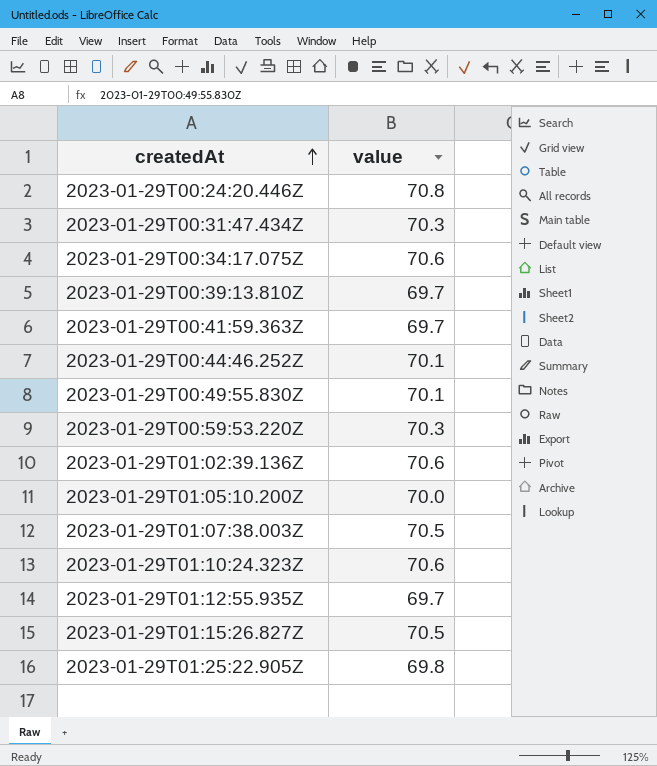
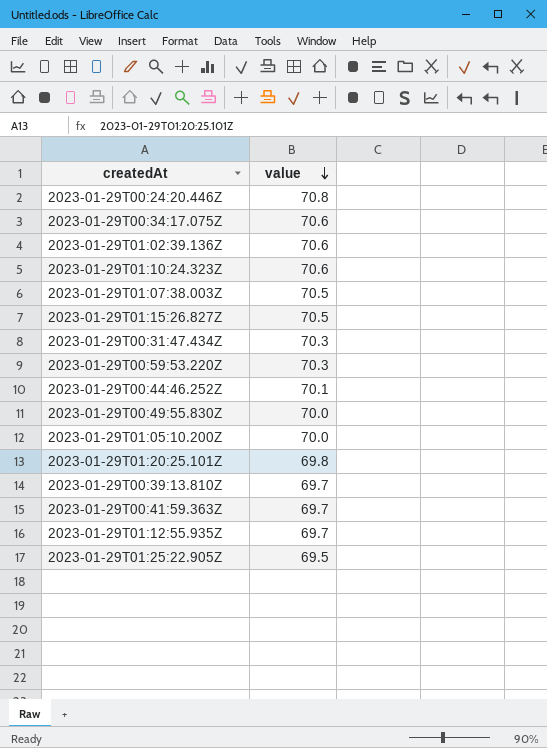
row order: createdAt ascending -> value descending
2023-01-29T00:49:55.830Z | value: 70.1 -> 70.0
row 2023-01-29T01:20:25.101Z: none -> 69.8
2023-01-29T01:25:22.905Z | value: 69.8 -> 69.5

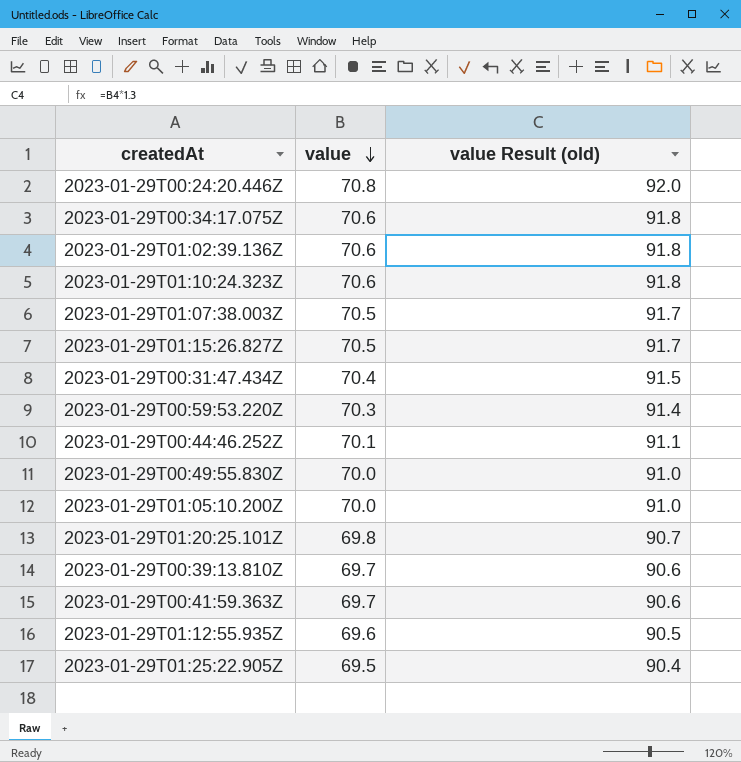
column value Result (old) | formula: none -> [value] * 1.3
2023-01-29T00:31:47.434Z | value: 70.3 -> 70.4
2023-01-29T01:12:55.935Z | value: 69.7 -> 69.6

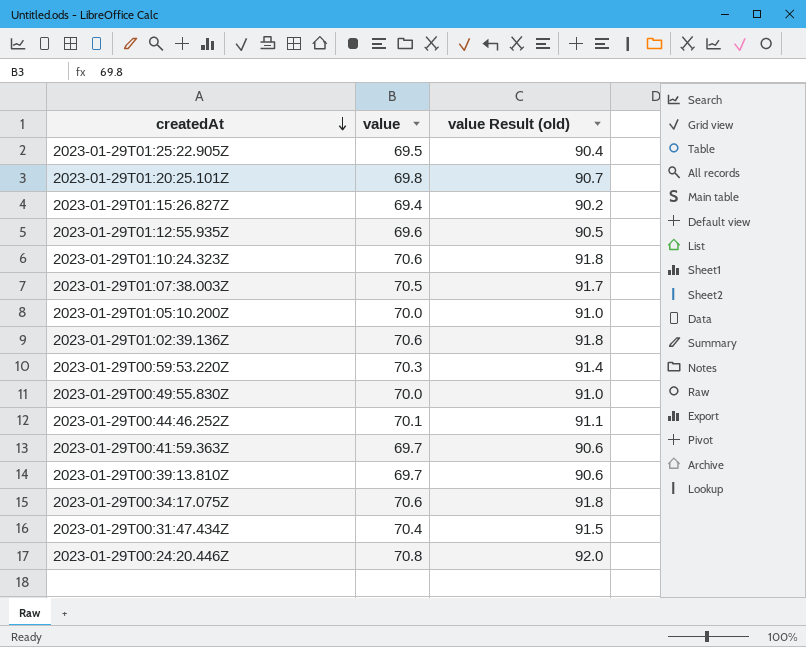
row order: value descending -> createdAt descending
2023-01-29T01:15:26.827Z | value: 70.5 -> 69.4
2023-01-29T01:15:26.827Z | value Result (old): 91.7 -> 90.2

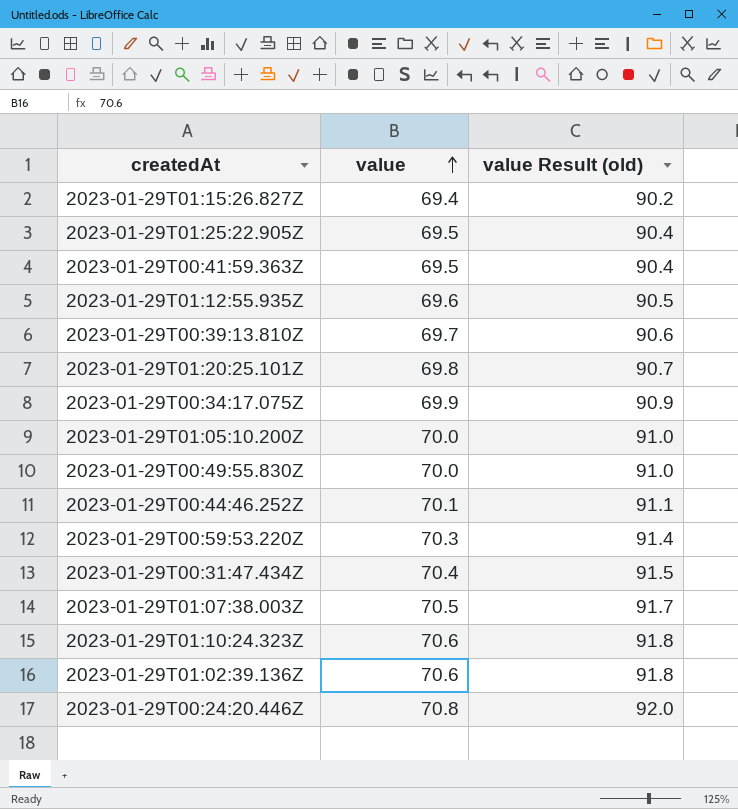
row order: createdAt descending -> value ascending
2023-01-29T00:41:59.363Z | value: 69.7 -> 69.5
2023-01-29T00:41:59.363Z | value Result (old): 90.6 -> 90.4
2023-01-29T00:34:17.075Z | value: 70.6 -> 69.9
2023-01-29T00:34:17.075Z | value Result (old): 91.8 -> 90.9

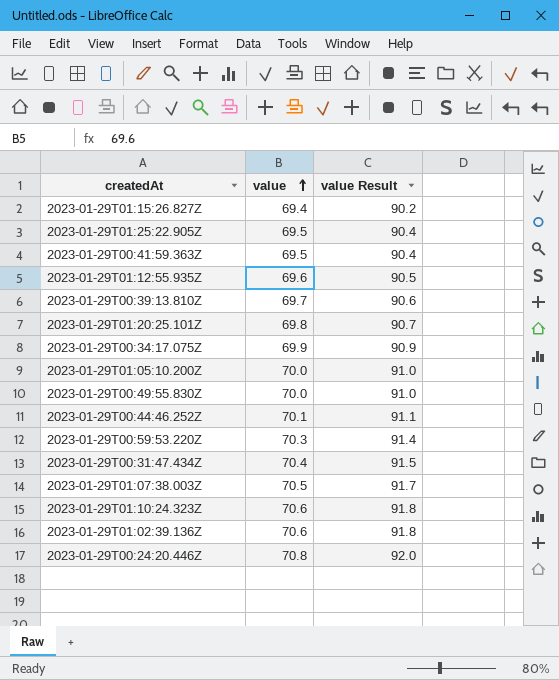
column name: value Result (old) -> value Result

